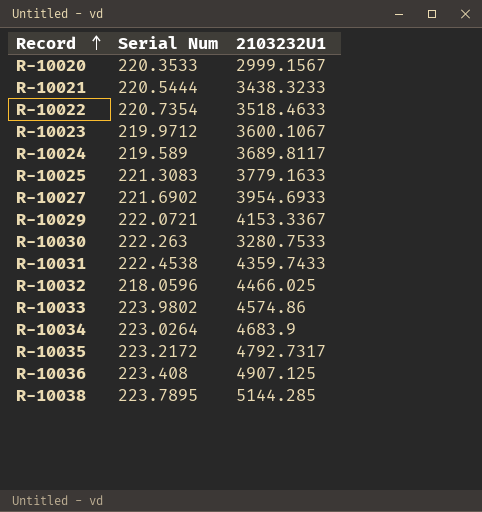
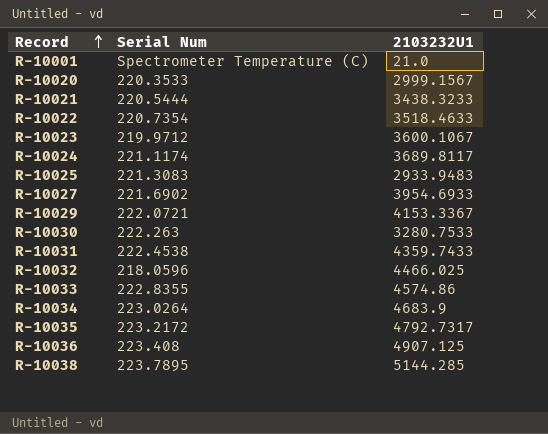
row R-10001: none -> Spectrometer Temperature (C) | 21.0
R-10024 | Serial Num: 219.589 -> 221.1174
R-10025 | 2103232U1: 3779.1633 -> 2933.9483
R-10033 | Serial Num: 223.9802 -> 222.8355

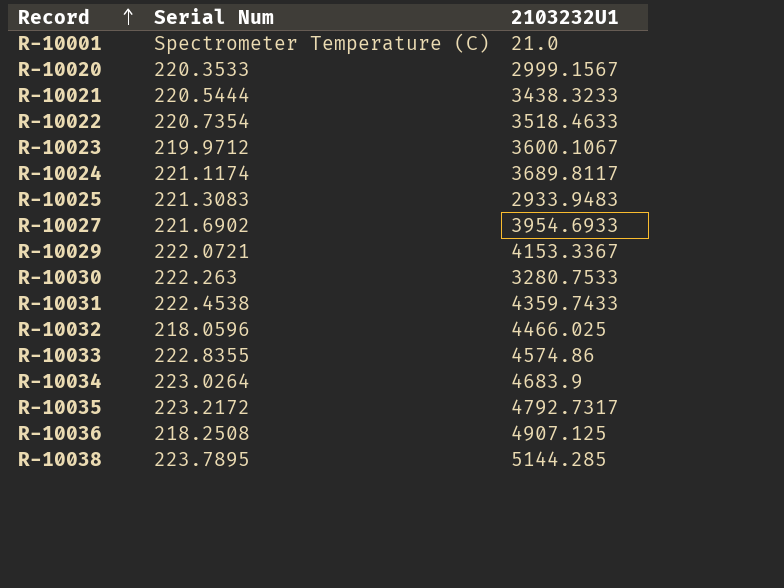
R-10036 | Serial Num: 223.408 -> 218.2508

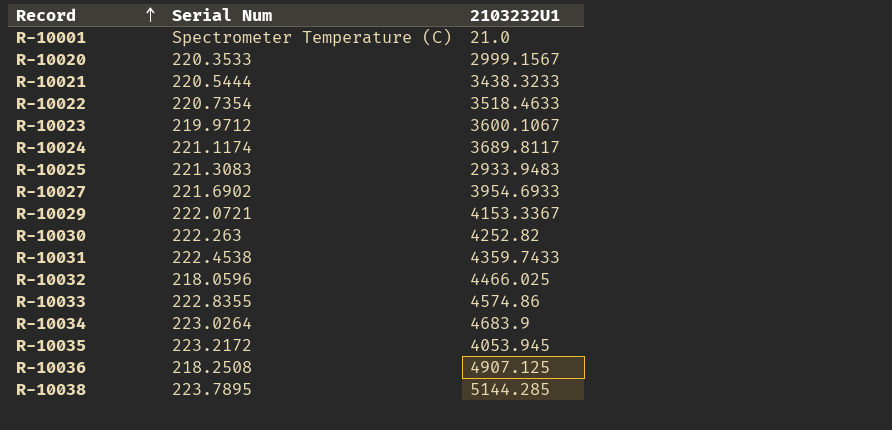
R-10030 | 2103232U1: 3280.7533 -> 4252.82
R-10035 | 2103232U1: 4792.7317 -> 4053.945

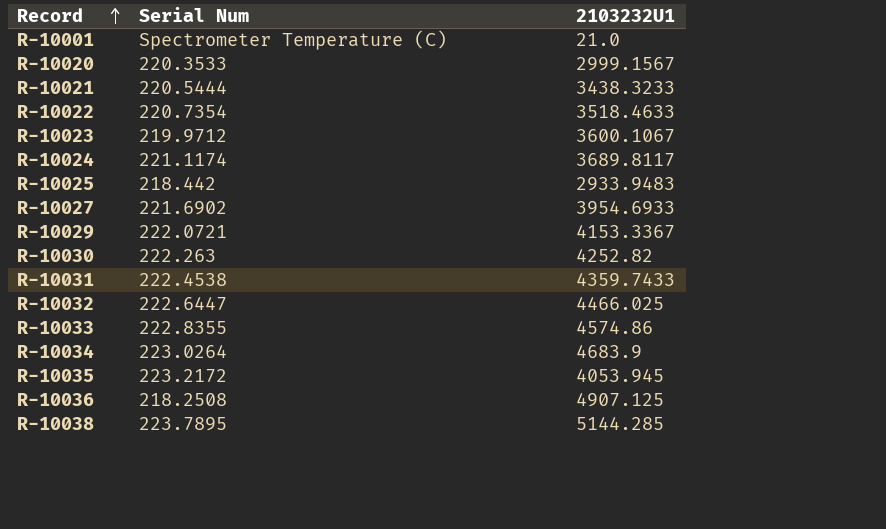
R-10025 | Serial Num: 221.3083 -> 218.442
R-10032 | Serial Num: 218.0596 -> 222.6447

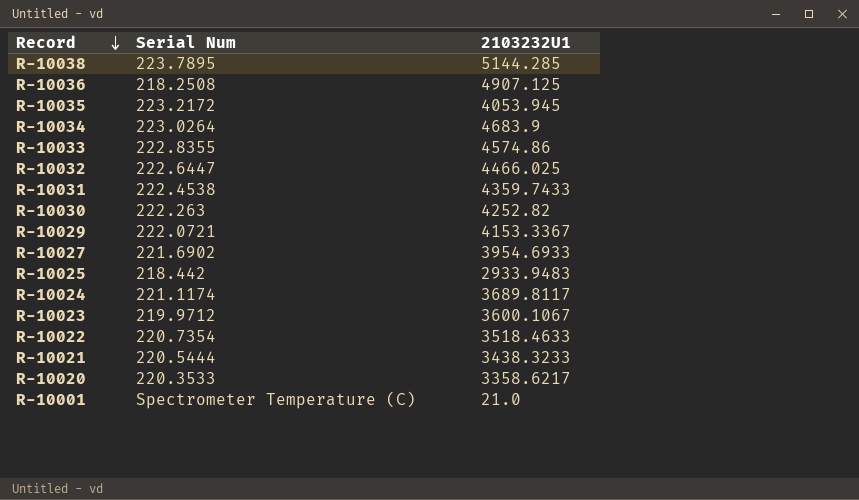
row order: Record ascending -> Record descending
R-10020 | 2103232U1: 2999.1567 -> 3358.6217

